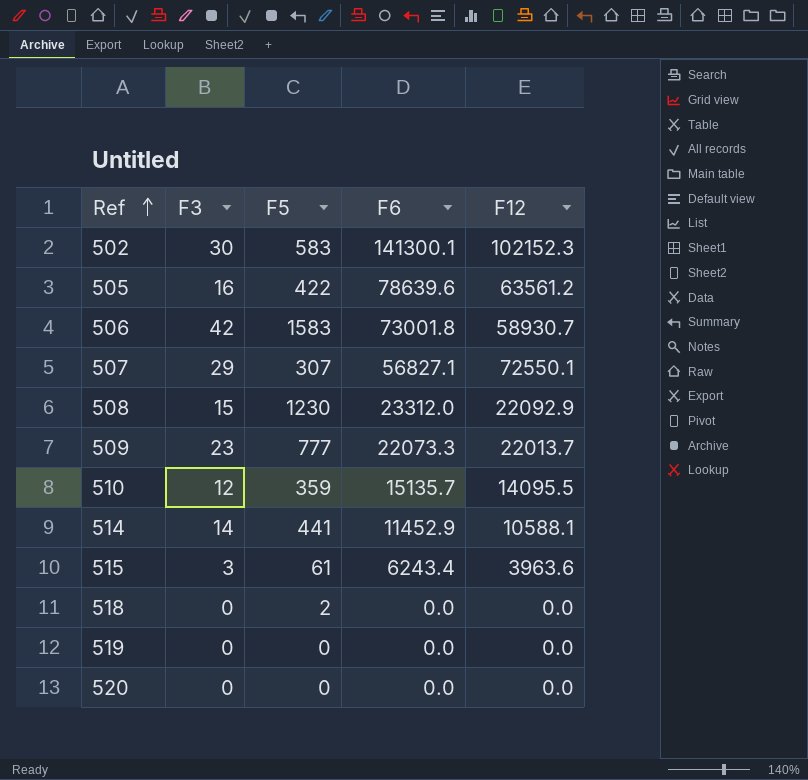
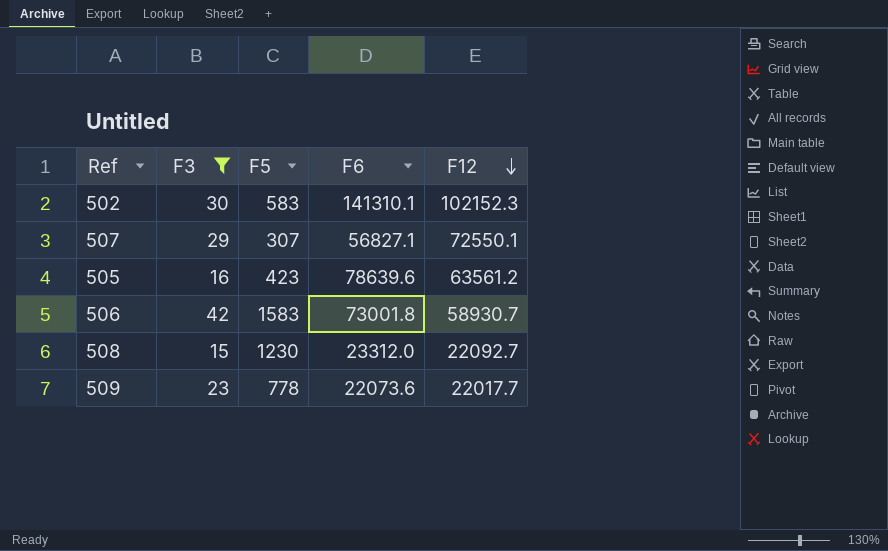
filter: none -> F3 >= 15
row order: Ref ascending -> F12 descending
502 | F6: 141300.1 -> 141310.1
505 | F5: 422 -> 423
508 | F12: 22092.9 -> 22092.7
509 | F5: 777 -> 778
509 | F6: 22073.3 -> 22073.6
509 | F12: 22013.7 -> 22017.7

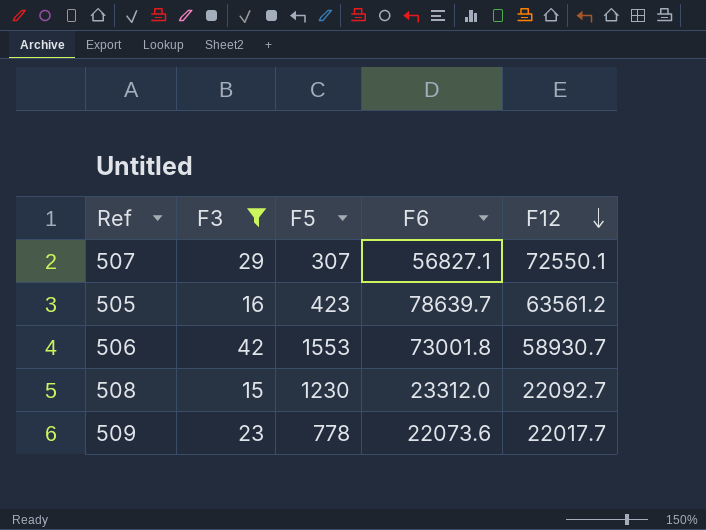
row 502: 30 | 583 | 141310.1 | 102152.3 -> none
505 | F6: 78639.6 -> 78639.7
506 | F5: 1583 -> 1553

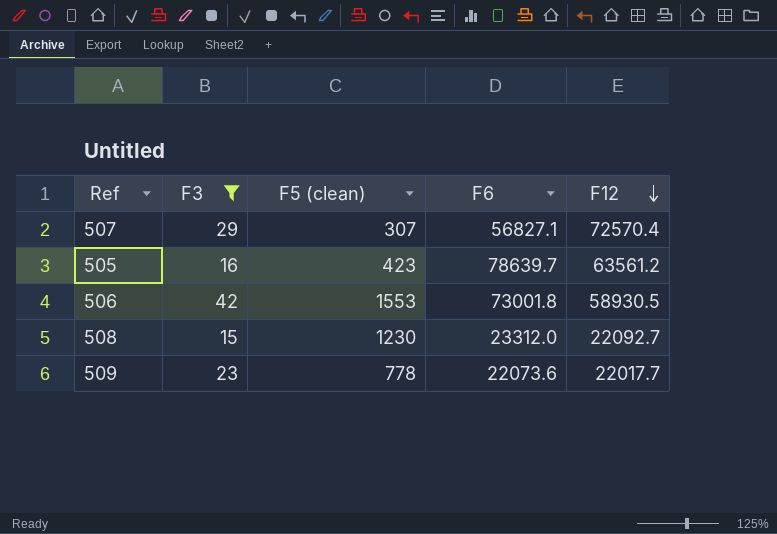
column name: F5 -> F5 (clean)
507 | F12: 72550.1 -> 72570.4
506 | F12: 58930.7 -> 58930.5

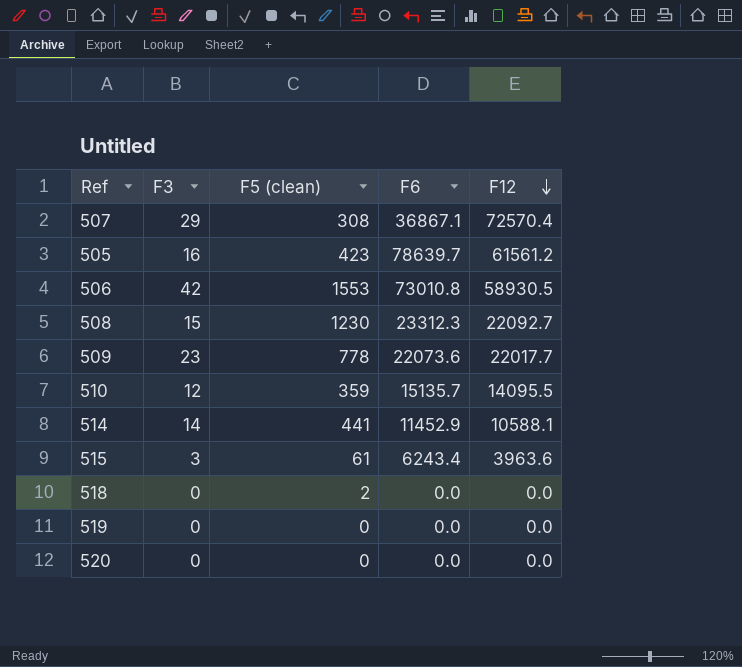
filter: F3 >= 15 -> none
507 | F5 (clean): 307 -> 308
507 | F6: 56827.1 -> 36867.1
505 | F12: 63561.2 -> 61561.2
506 | F6: 73001.8 -> 73010.8
508 | F6: 23312.0 -> 23312.3

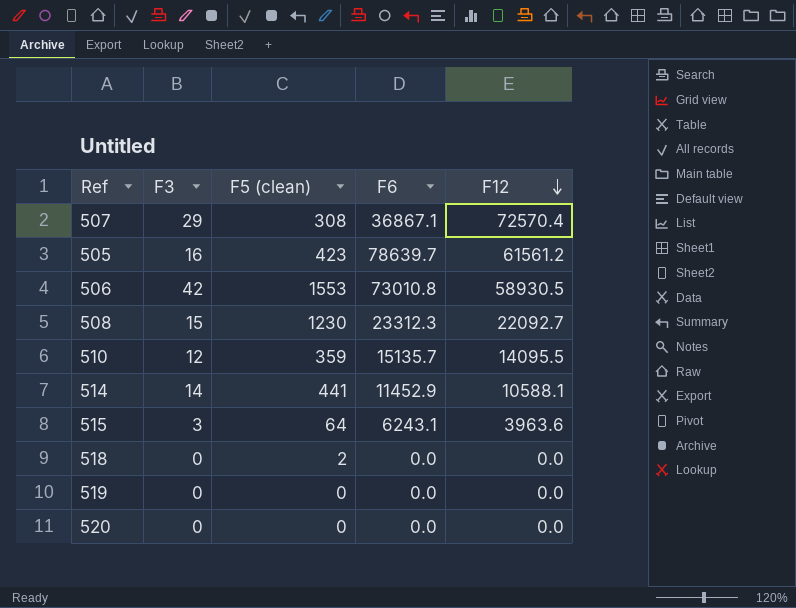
row 509: 23 | 778 | 22073.6 | 22017.7 -> none
515 | F5 (clean): 61 -> 64
515 | F6: 6243.4 -> 6243.1

